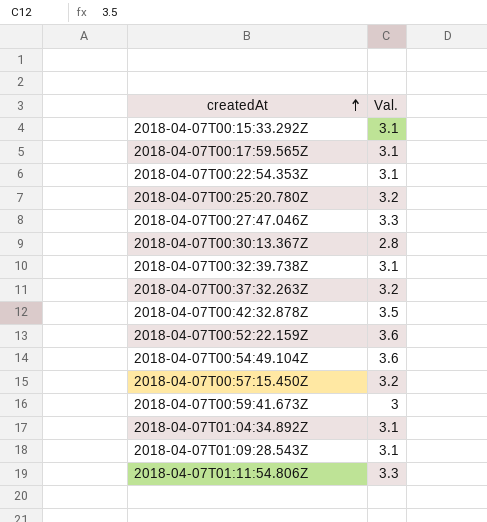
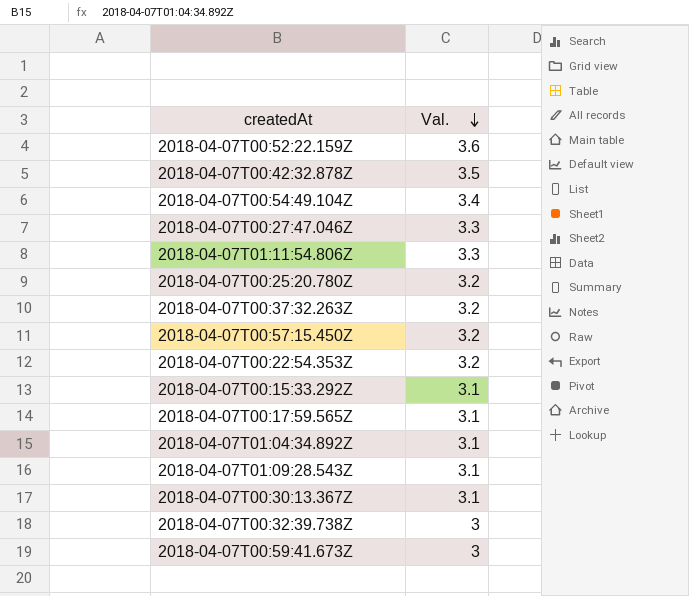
row order: createdAt ascending -> Val. descending
2018-04-07T00:54:49.104Z | Val.: 3.6 -> 3.4
2018-04-07T00:22:54.353Z | Val.: 3.1 -> 3.2
2018-04-07T00:30:13.367Z | Val.: 2.8 -> 3.1
2018-04-07T00:32:39.738Z | Val.: 3.1 -> 3

